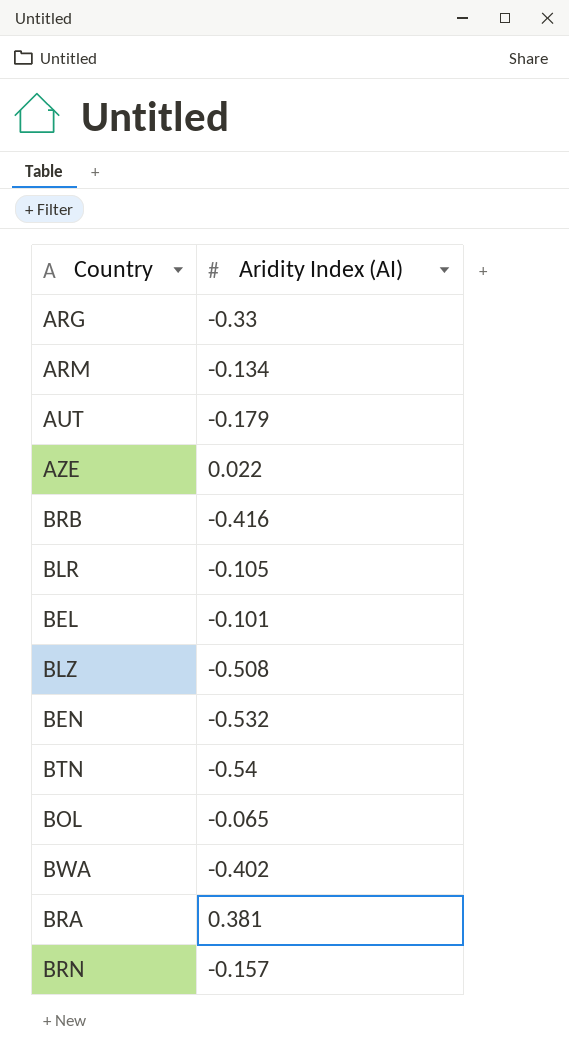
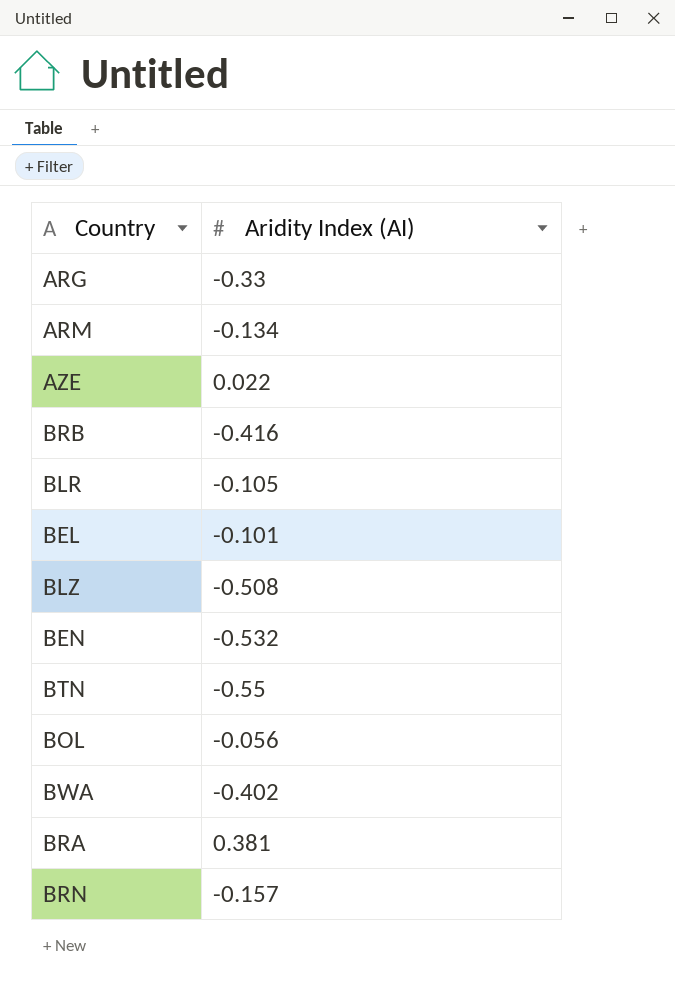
row AUT: -0.179 -> none
BTN | Aridity Index (AI): -0.54 -> -0.55
BOL | Aridity Index (AI): -0.065 -> -0.056

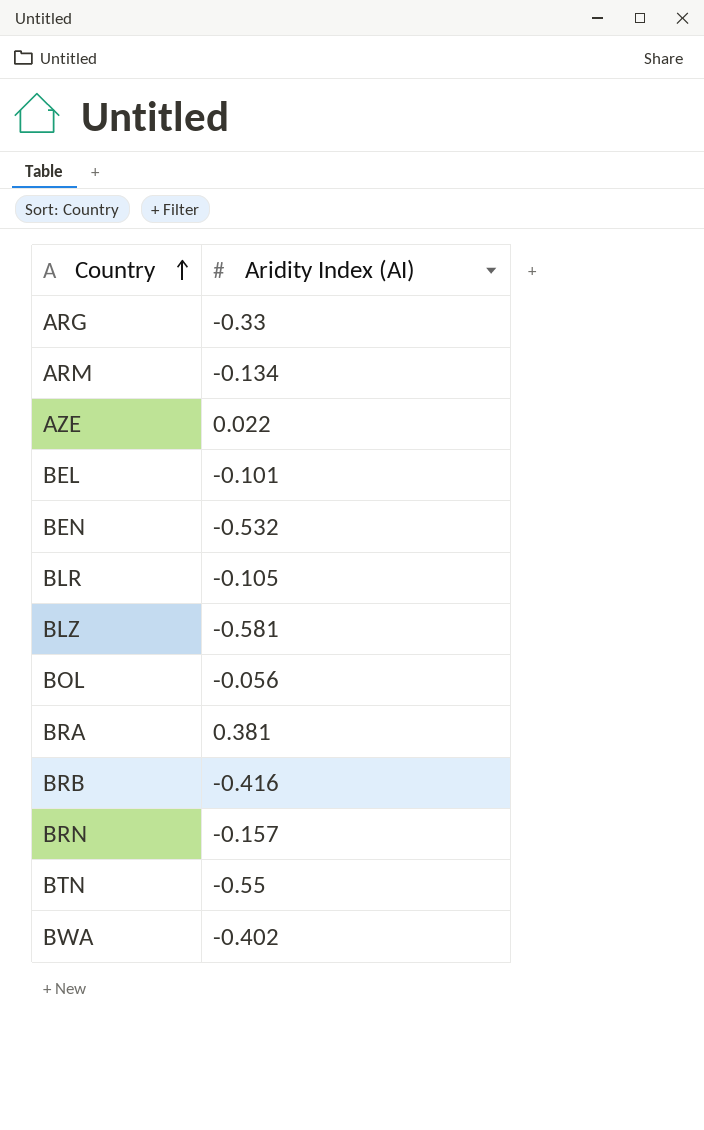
row order: none -> Country ascending
BLZ | Aridity Index (AI): -0.508 -> -0.581

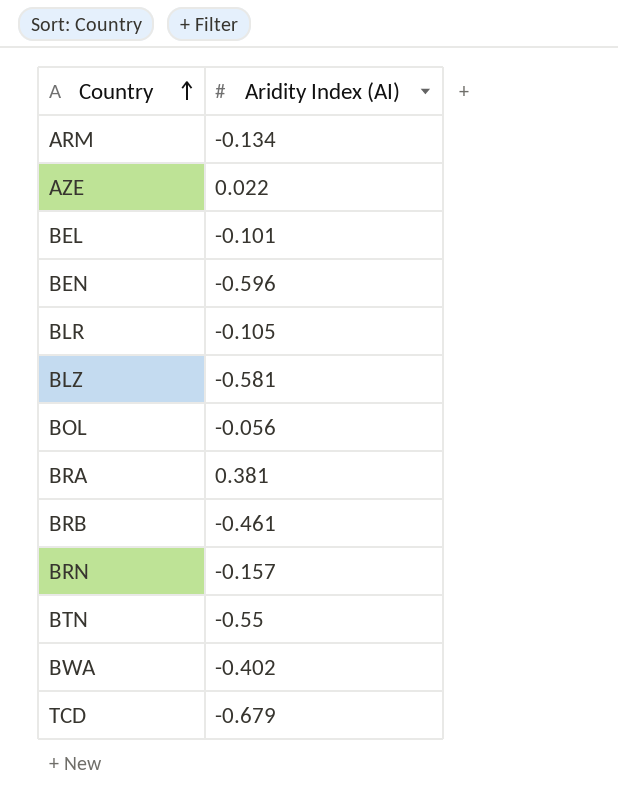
row ARG: -0.33 -> none
BEN | Aridity Index (AI): -0.532 -> -0.596
BRB | Aridity Index (AI): -0.416 -> -0.461
row TCD: none -> -0.679

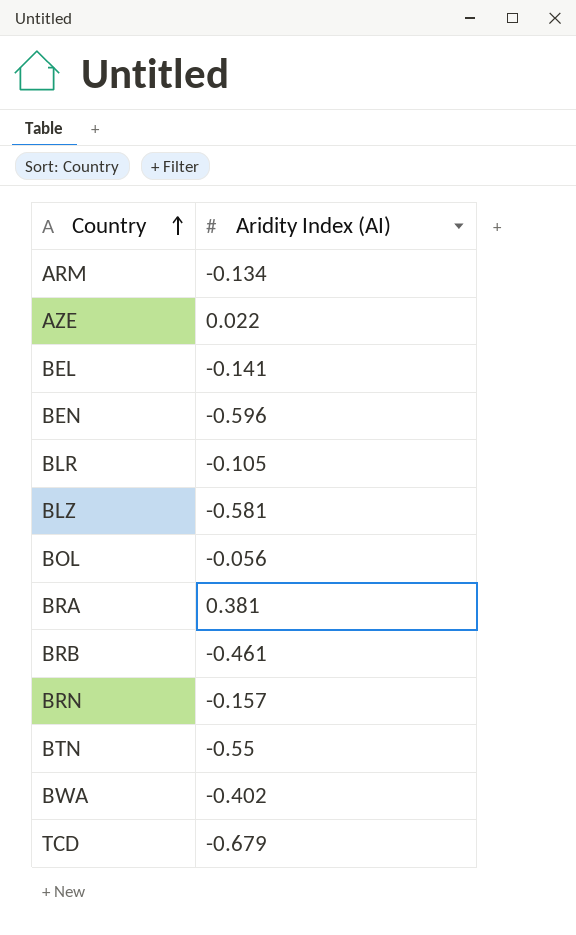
BEL | Aridity Index (AI): -0.101 -> -0.141

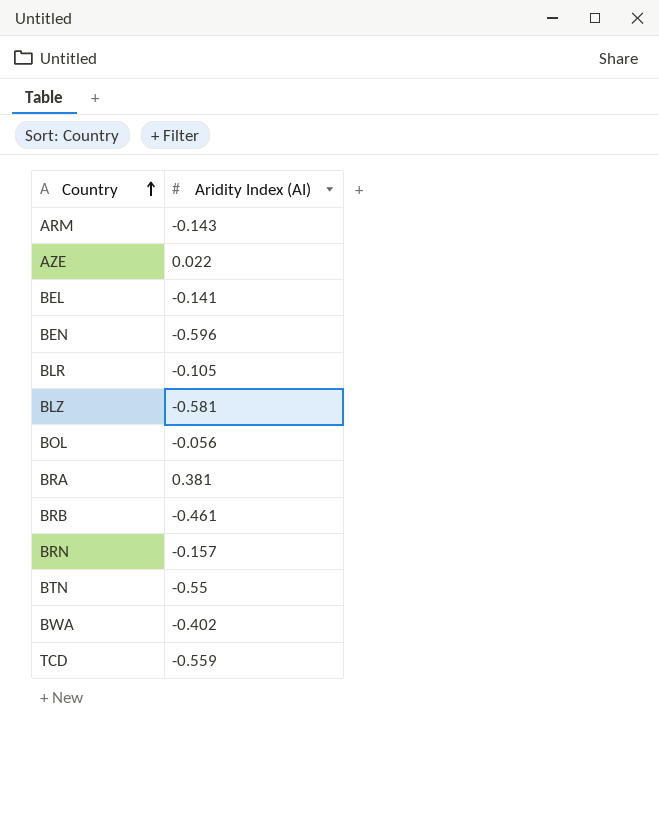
ARM | Aridity Index (AI): -0.134 -> -0.143
TCD | Aridity Index (AI): -0.679 -> -0.559

